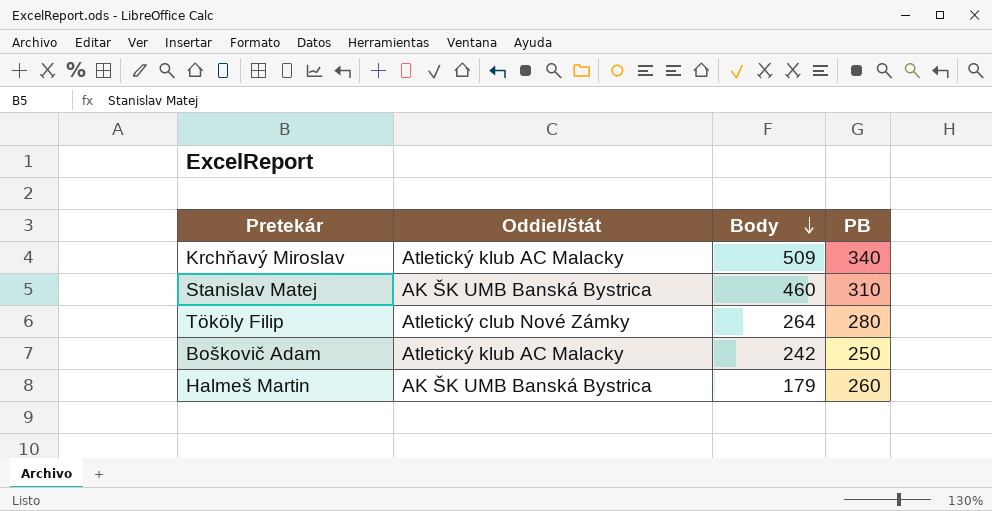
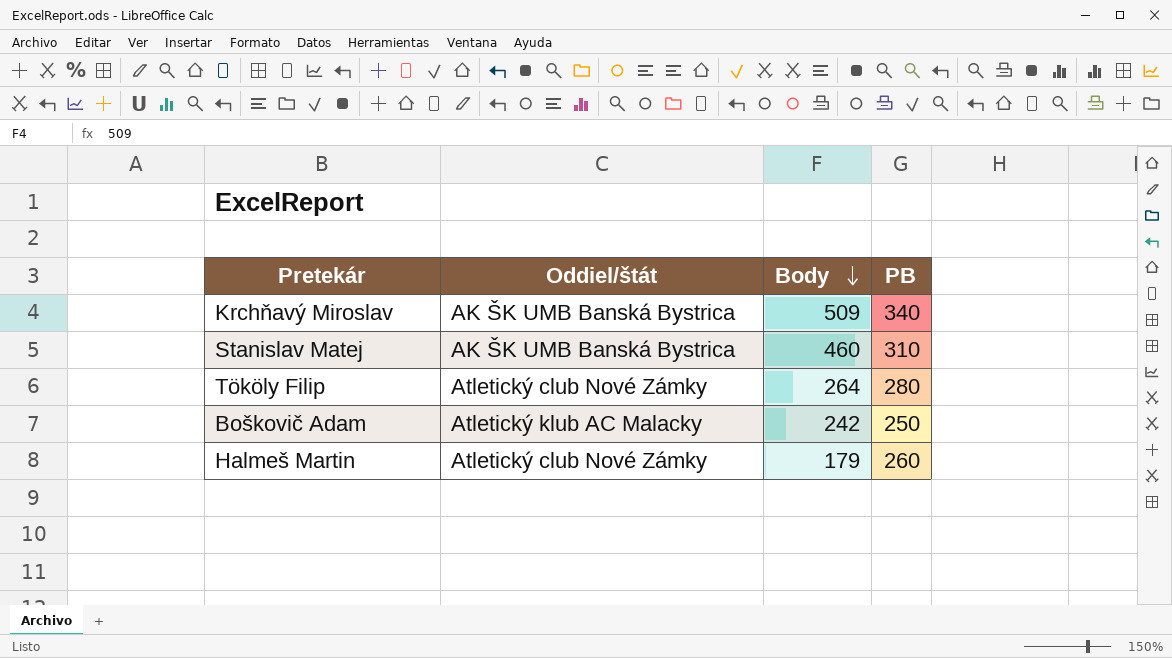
Krchňavý Miroslav | Oddiel/štát: Atletický klub AC Malacky -> AK ŠK UMB Banská Bystrica
Halmeš Martin | Oddiel/štát: AK ŠK UMB Banská Bystrica -> Atletický club Nové Zámky

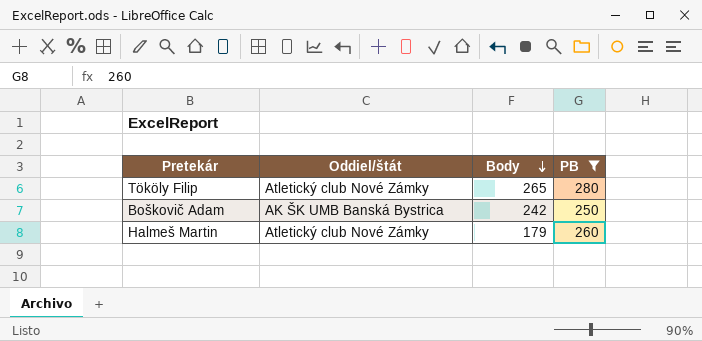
filter: none -> PB <= 280
Tököly Filip | Body: 264 -> 265
Boškovič Adam | Oddiel/štát: Atletický klub AC Malacky -> AK ŠK UMB Banská Bystrica

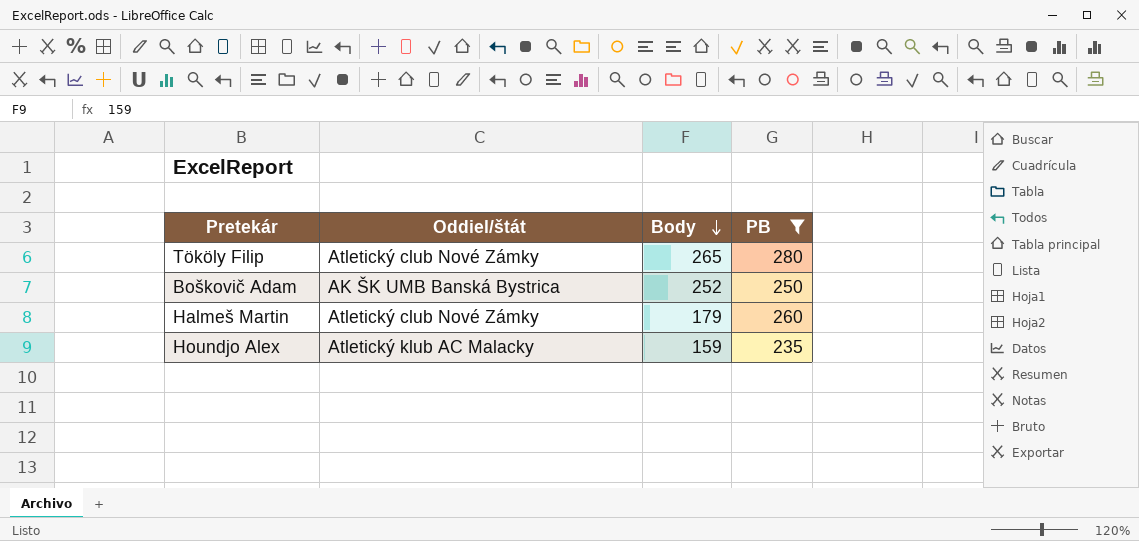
Boškovič Adam | Body: 242 -> 252
row Houndjo Alex: none -> Atletický klub AC Malacky | 159 | 235

